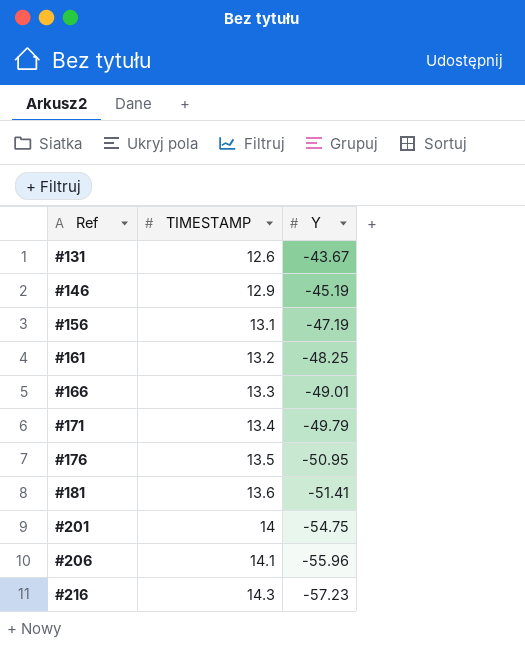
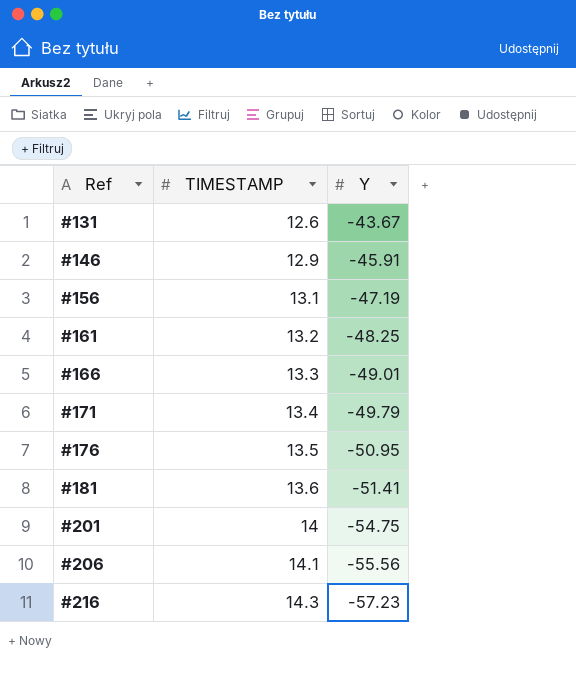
#146 | Y: -45.19 -> -45.91
#206 | Y: -55.96 -> -55.56

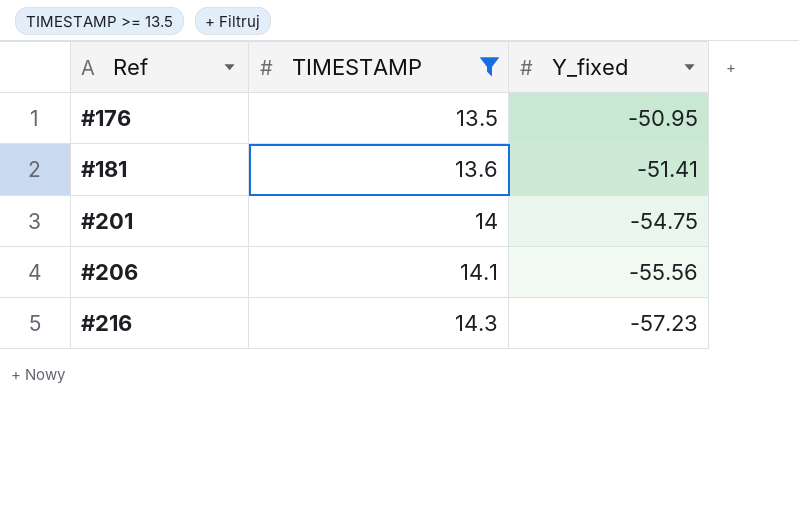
filter: none -> TIMESTAMP >= 13.5
column name: Y -> Y_fixed

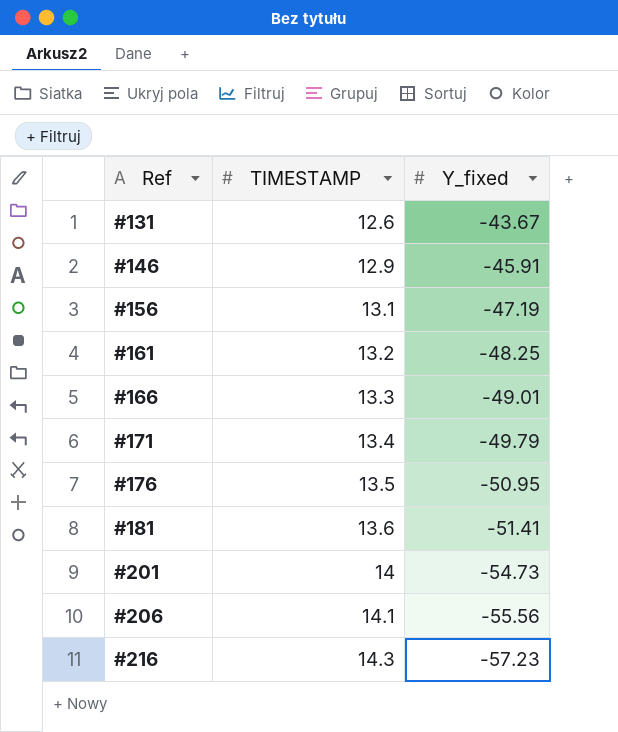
filter: TIMESTAMP >= 13.5 -> none
#201 | Y_fixed: -54.75 -> -54.73

